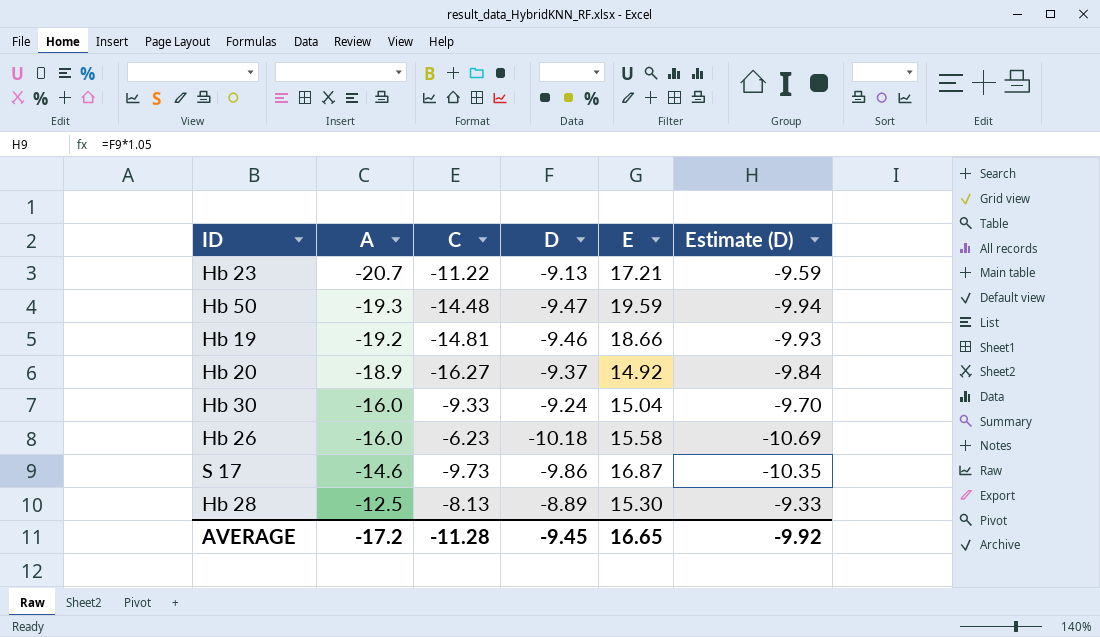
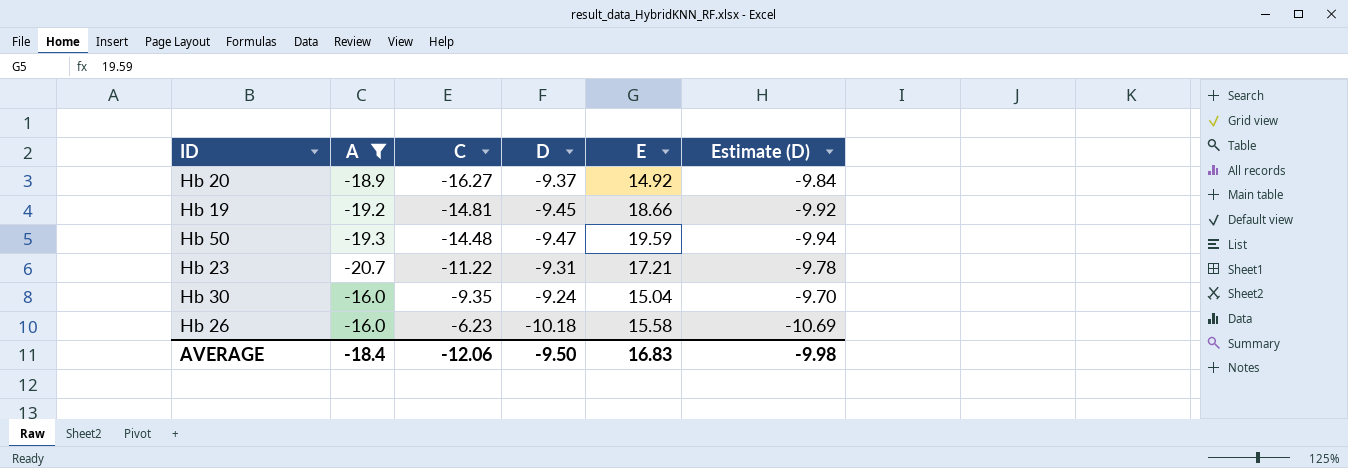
filter: none -> A <= -16.0
row order: A ascending -> C ascending
Hb 19 | D: -9.46 -> -9.45
Hb 19 | Estimate (D): -9.93 -> -9.92
Hb 23 | D: -9.13 -> -9.31
Hb 23 | Estimate (D): -9.59 -> -9.78
Hb 30 | C: -9.33 -> -9.35
AVERAGE | A: -17.2 -> -18.4
AVERAGE | C: -11.28 -> -12.06
AVERAGE | D: -9.45 -> -9.50
AVERAGE | E: 16.65 -> 16.83
AVERAGE | Estimate (D): -9.92 -> -9.98

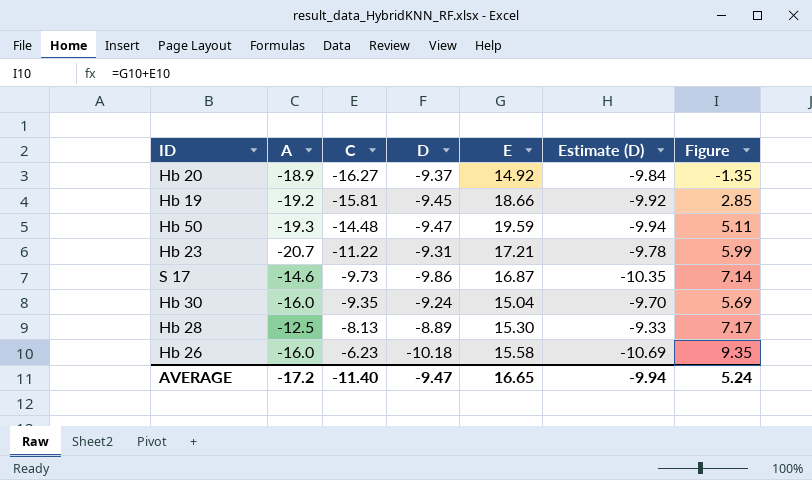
filter: A <= -16.0 -> none
column Figure | formula: none -> [C] + [E]
Hb 19 | C: -14.81 -> -15.81
AVERAGE | A: -18.4 -> -17.2
AVERAGE | C: -12.06 -> -11.40
AVERAGE | D: -9.50 -> -9.47
AVERAGE | E: 16.83 -> 16.65
AVERAGE | Estimate (D): -9.98 -> -9.94

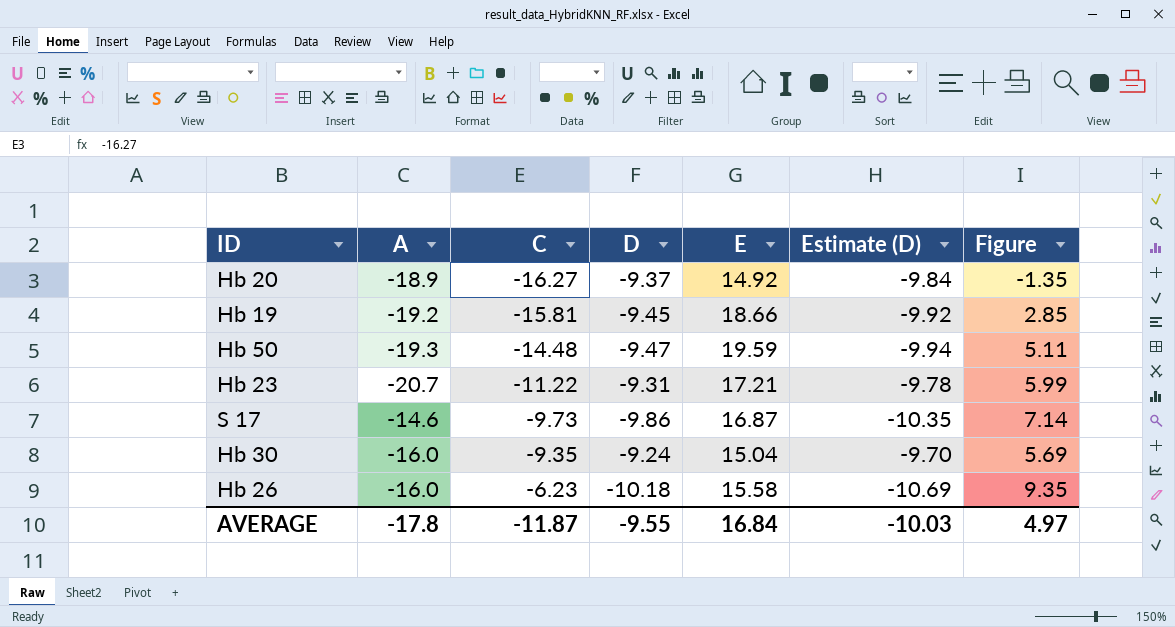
row Hb 28: -12.5 | -8.13 | -8.89 | 15.30 | -9.33 | 7.17 -> none
AVERAGE | A: -17.2 -> -17.8
AVERAGE | C: -11.40 -> -11.87
AVERAGE | D: -9.47 -> -9.55
AVERAGE | E: 16.65 -> 16.84
AVERAGE | Estimate (D): -9.94 -> -10.03
AVERAGE | Figure: 5.24 -> 4.97

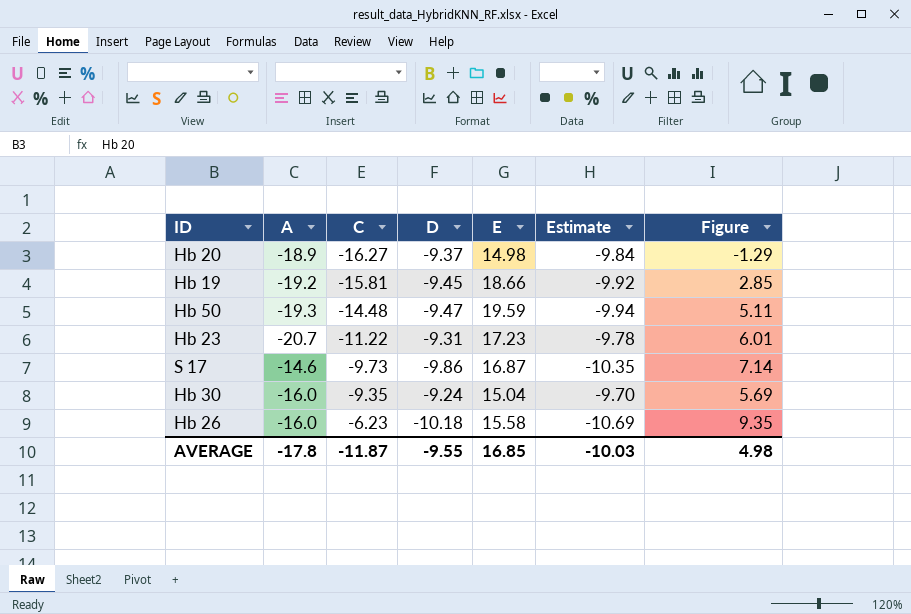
column name: Estimate (D) -> Estimate
Hb 20 | E: 14.92 -> 14.98
Hb 20 | Figure: -1.35 -> -1.29
Hb 23 | E: 17.21 -> 17.23
Hb 23 | Figure: 5.99 -> 6.01
AVERAGE | E: 16.84 -> 16.85
AVERAGE | Figure: 4.97 -> 4.98

